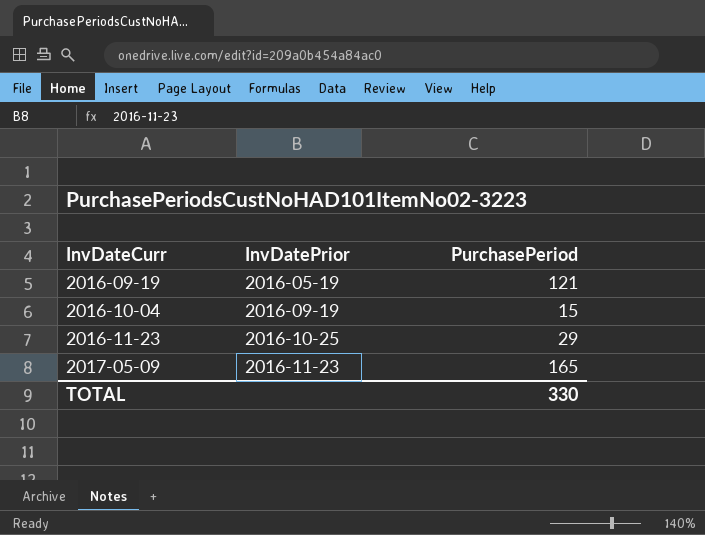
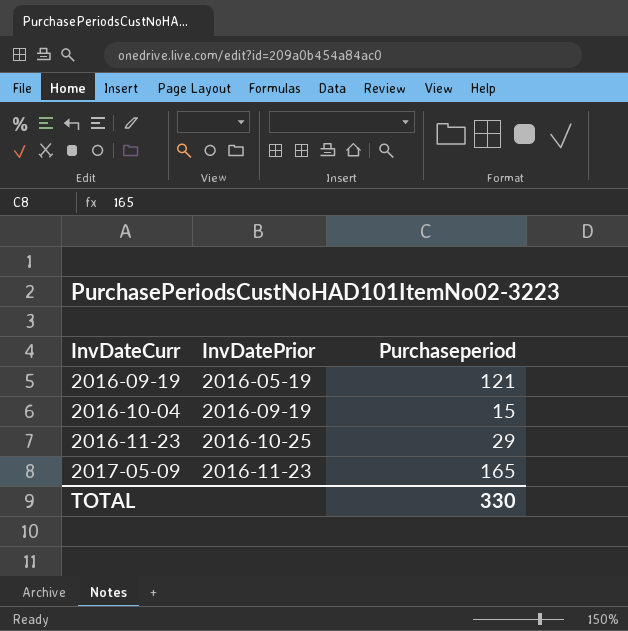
column name: PurchasePeriod -> Purchaseperiod

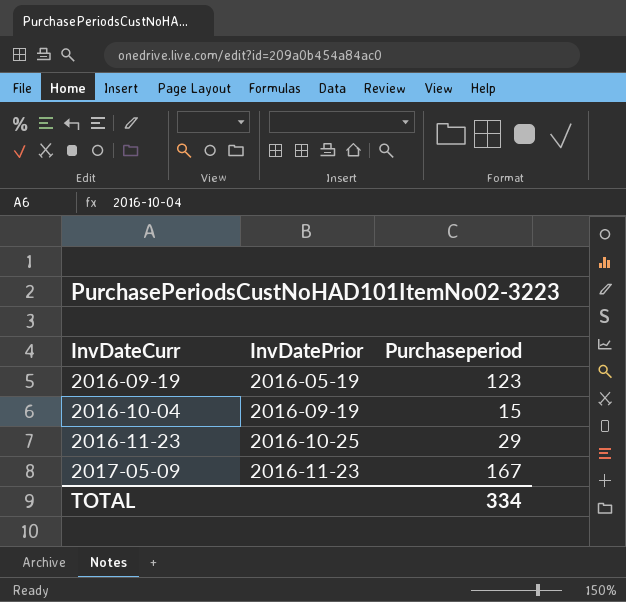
2016-09-19 | Purchaseperiod: 121 -> 123
2017-05-09 | Purchaseperiod: 165 -> 167
TOTAL | Purchaseperiod: 330 -> 334

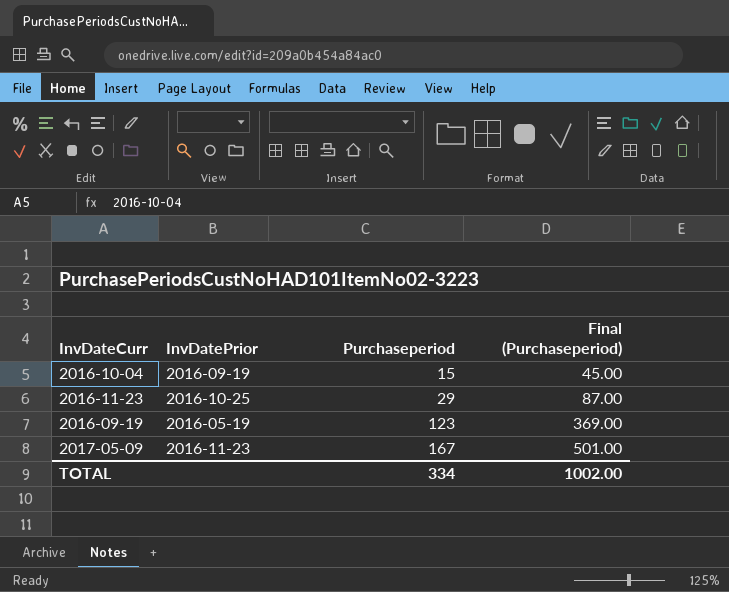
row order: InvDateCurr ascending -> Purchaseperiod ascending
column Final (Purchaseperiod) | formula: none -> [Purchaseperiod] * 3

